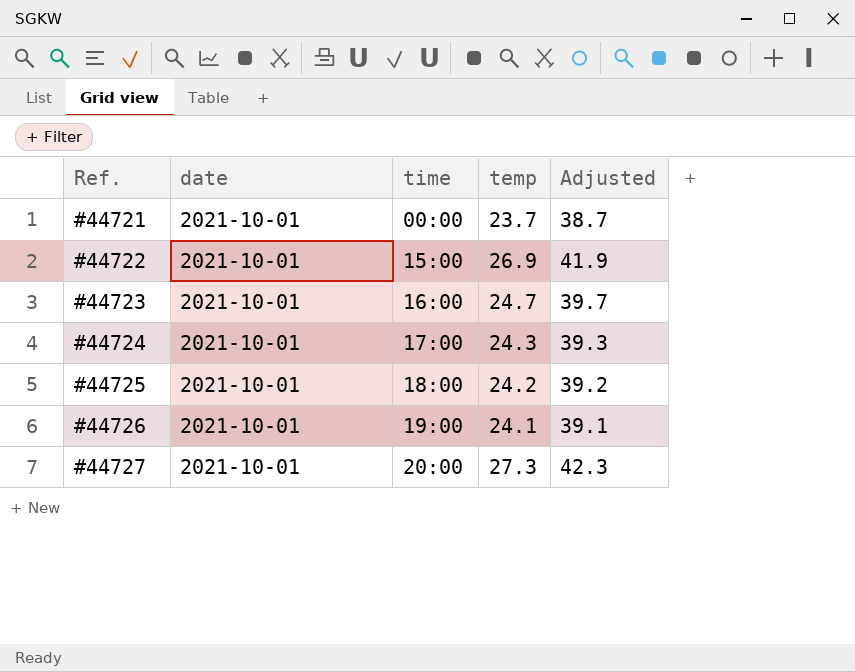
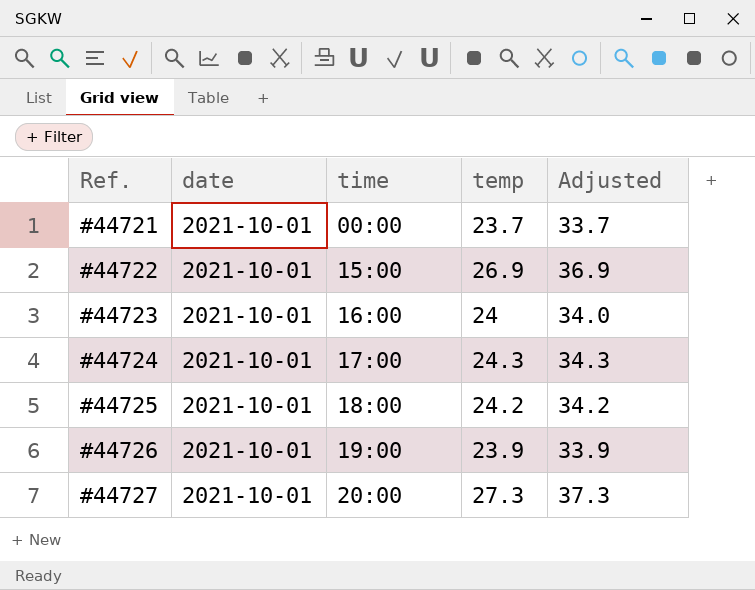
column Adjusted | formula: [temp] + 15 -> [temp] + 10
#44723 | temp: 24.7 -> 24
#44726 | temp: 24.1 -> 23.9

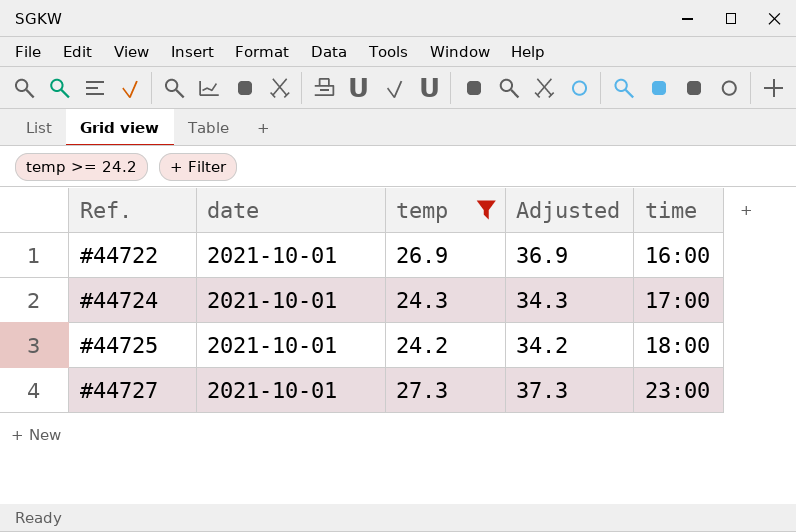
filter: none -> temp >= 24.2
column time | position: 3 -> 5
#44722 | time: 15:00 -> 16:00
#44727 | time: 20:00 -> 23:00

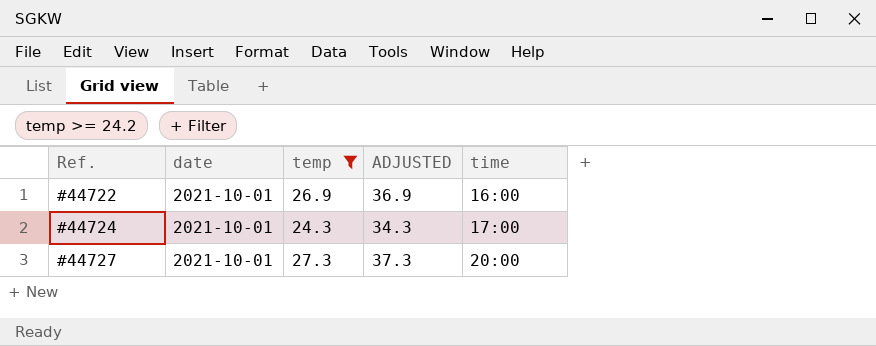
column name: Adjusted -> ADJUSTED
row #44725: 2021-10-01 | 24.2 | 34.2 | 18:00 -> none
#44727 | time: 23:00 -> 20:00

